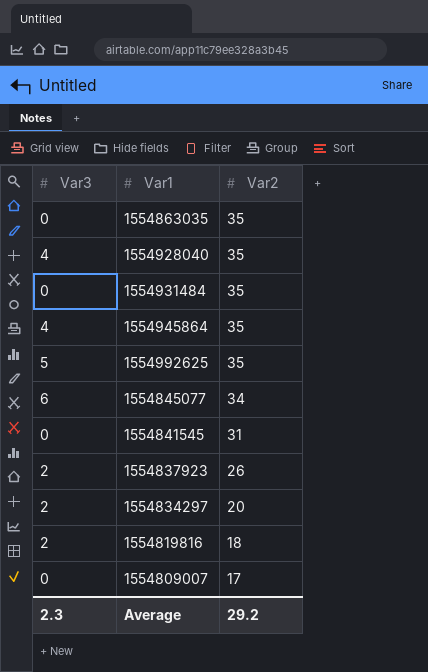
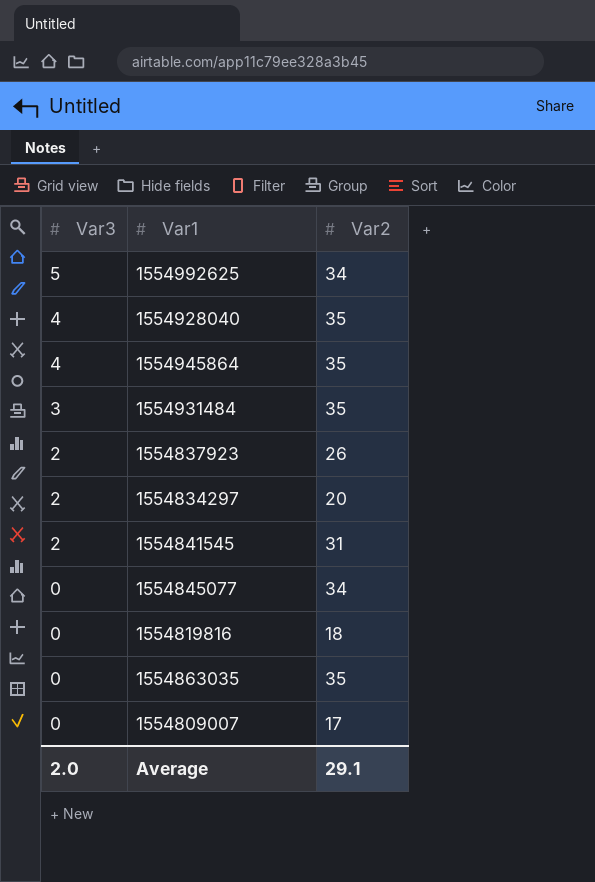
row order: Var2 descending -> Var3 descending
1554992625 | Var2: 35 -> 34
1554931484 | Var3: 0 -> 3
1554841545 | Var3: 0 -> 2
1554845077 | Var3: 6 -> 0
1554819816 | Var3: 2 -> 0
Average | Var3: 2.3 -> 2.0
Average | Var2: 29.2 -> 29.1

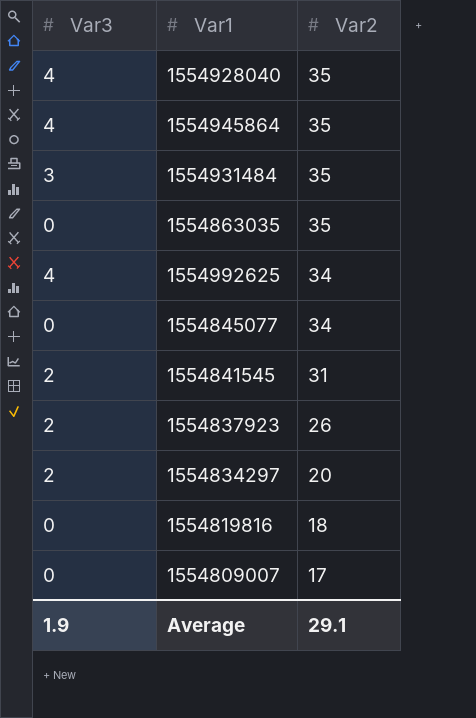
row order: Var3 descending -> Var2 descending
1554992625 | Var3: 5 -> 4
Average | Var3: 2.0 -> 1.9

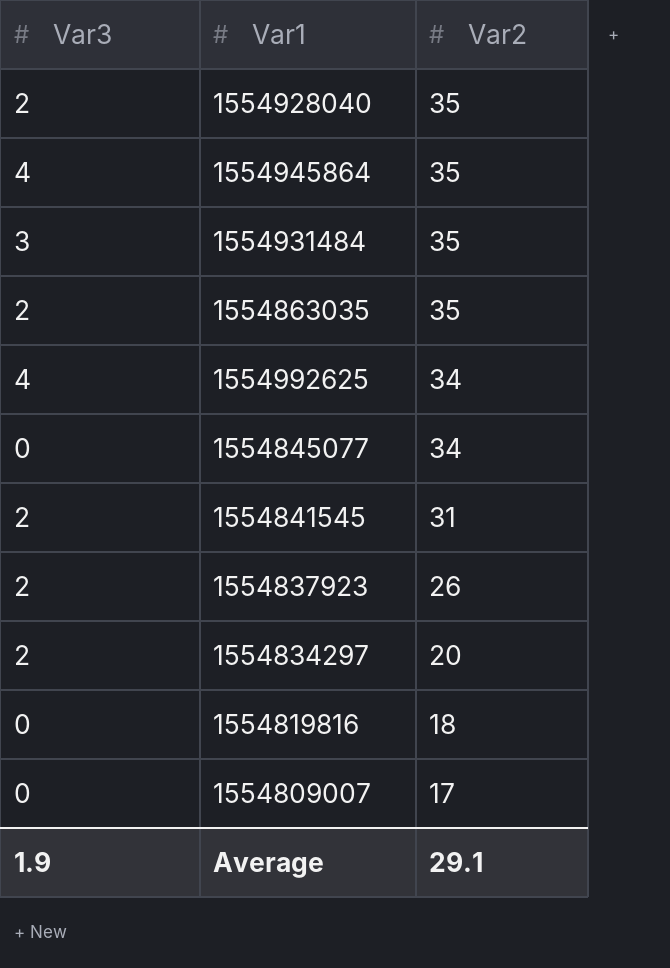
1554928040 | Var3: 4 -> 2
1554863035 | Var3: 0 -> 2

